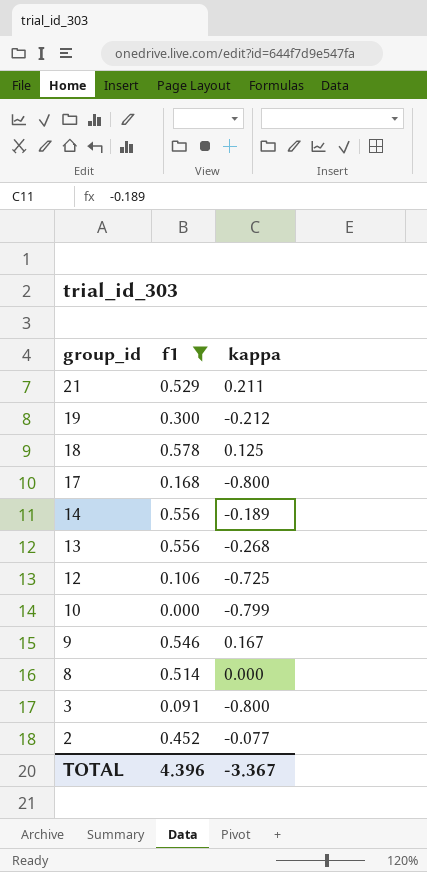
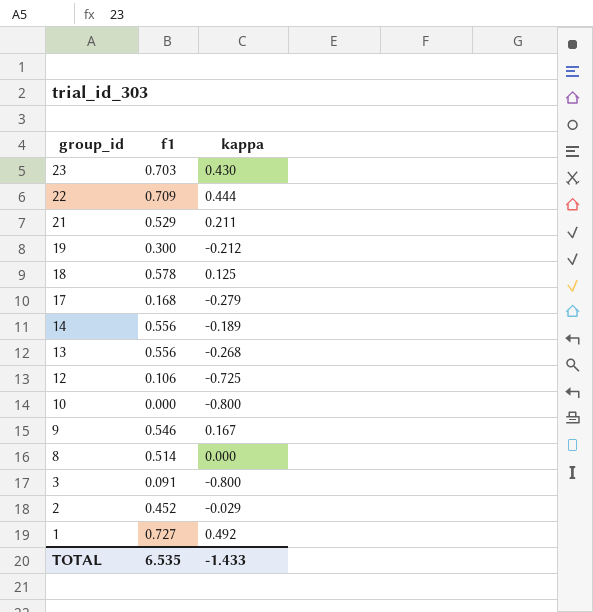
filter: f1 <= 0.578 -> none
17 | kappa: -0.800 -> -0.279
10 | kappa: -0.799 -> -0.800
2 | kappa: -0.077 -> -0.029
TOTAL | f1: 4.396 -> 6.535
TOTAL | kappa: -3.367 -> -1.433

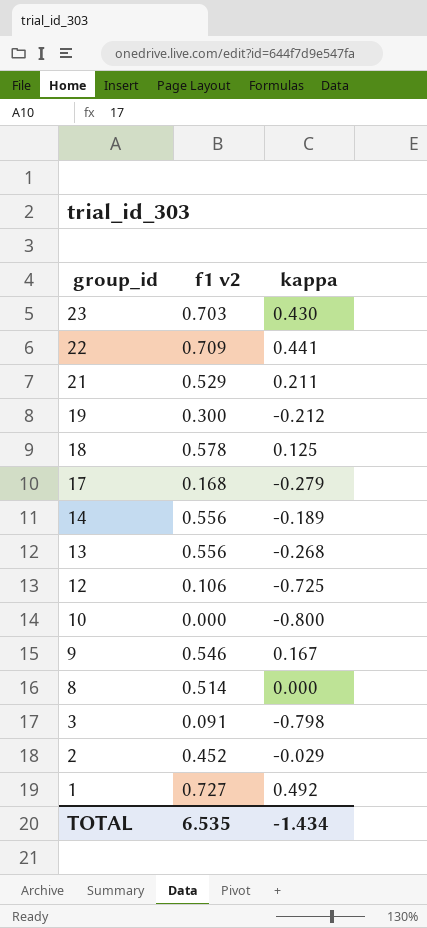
column name: f1 -> f1 v2
22 | kappa: 0.444 -> 0.441
3 | kappa: -0.800 -> -0.798
TOTAL | kappa: -1.433 -> -1.434

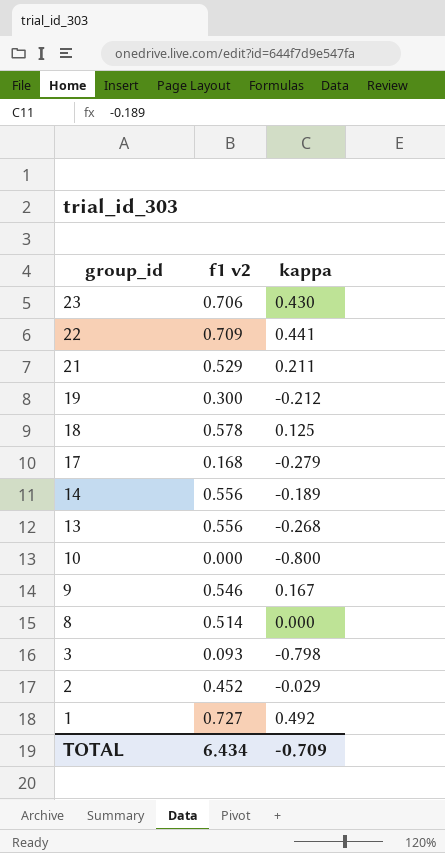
row 12: 0.106 | -0.725 -> none
23 | f1 v2: 0.703 -> 0.706
3 | f1 v2: 0.091 -> 0.093
TOTAL | f1 v2: 6.535 -> 6.434
TOTAL | kappa: -1.434 -> -0.709

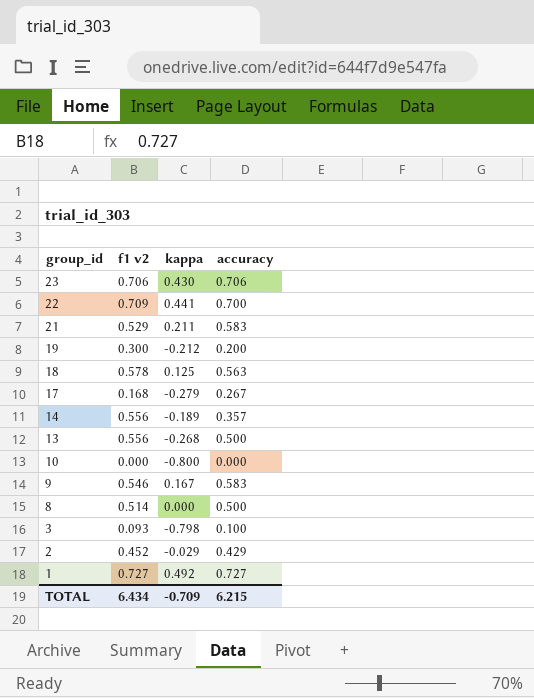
column accuracy | position: none -> 4

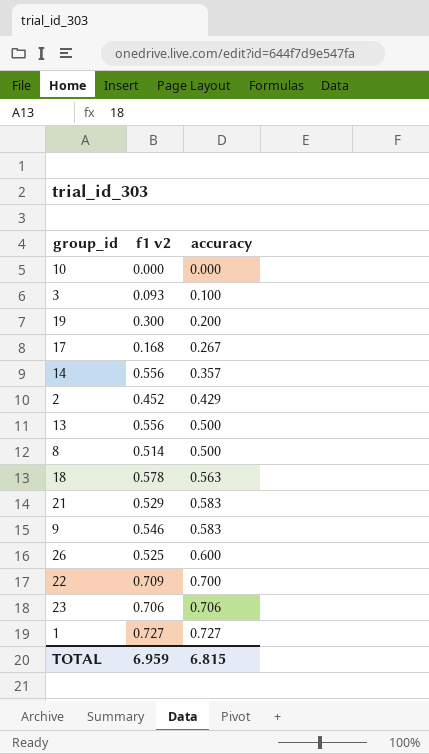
row order: group_id descending -> accuracy ascending
column kappa | position: 3 -> none
row 26: none -> 0.525 | 0.600
TOTAL | f1 v2: 6.434 -> 6.959
TOTAL | accuracy: 6.215 -> 6.815

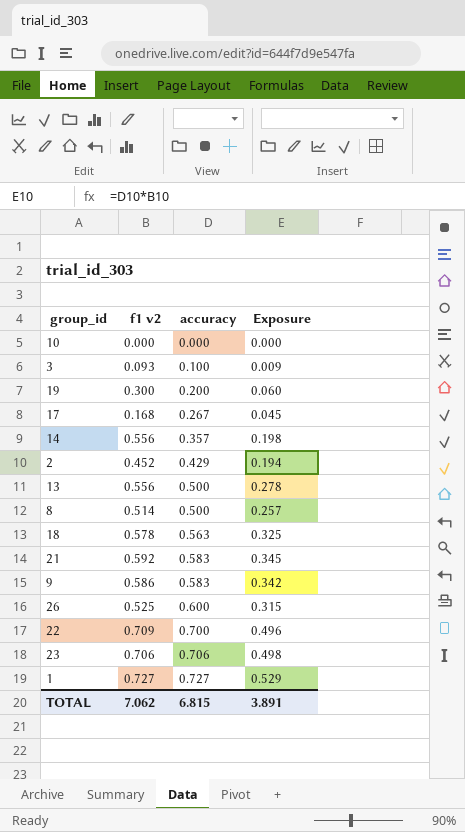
column Exposure | formula: none -> [f1 v2] * [accuracy]
21 | f1 v2: 0.529 -> 0.592
9 | f1 v2: 0.546 -> 0.586
TOTAL | f1 v2: 6.959 -> 7.062

